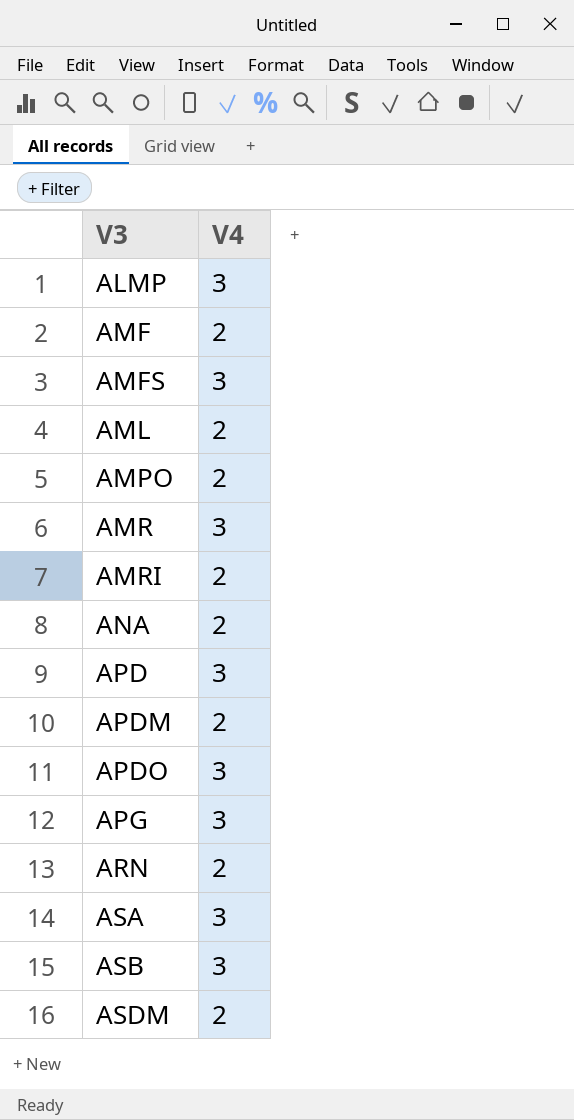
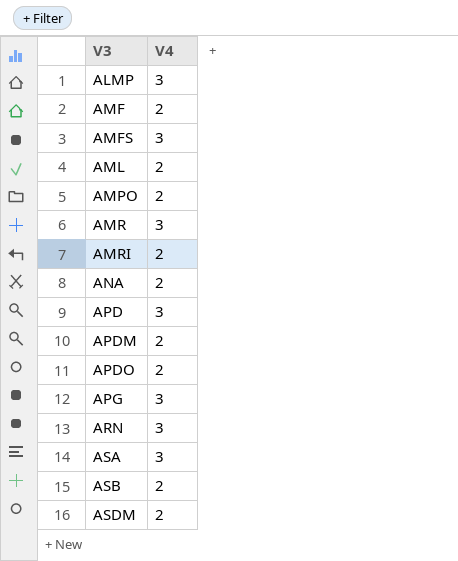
APDO | V4: 3 -> 2
ARN | V4: 2 -> 3
ASB | V4: 3 -> 2

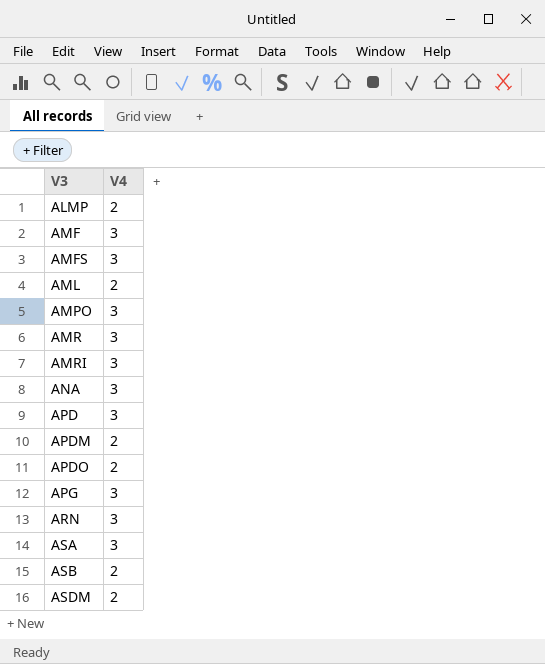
ALMP | V4: 3 -> 2
AMF | V4: 2 -> 3
AMPO | V4: 2 -> 3
AMRI | V4: 2 -> 3
ANA | V4: 2 -> 3

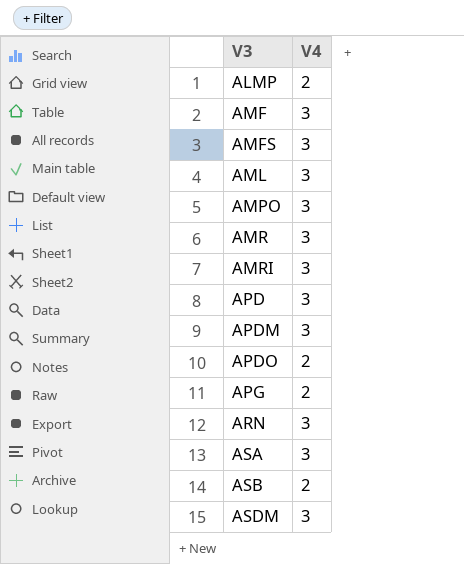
row ANA: 3 -> none
AML | V4: 2 -> 3
APDM | V4: 2 -> 3
APG | V4: 3 -> 2
ASDM | V4: 2 -> 3

